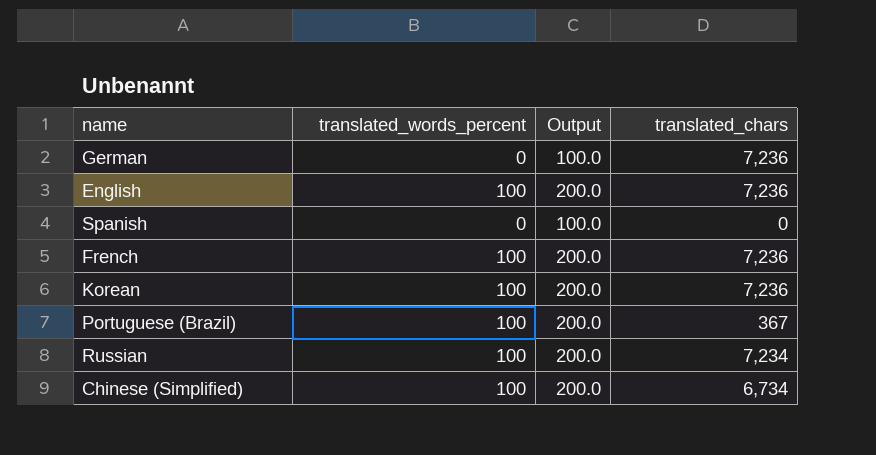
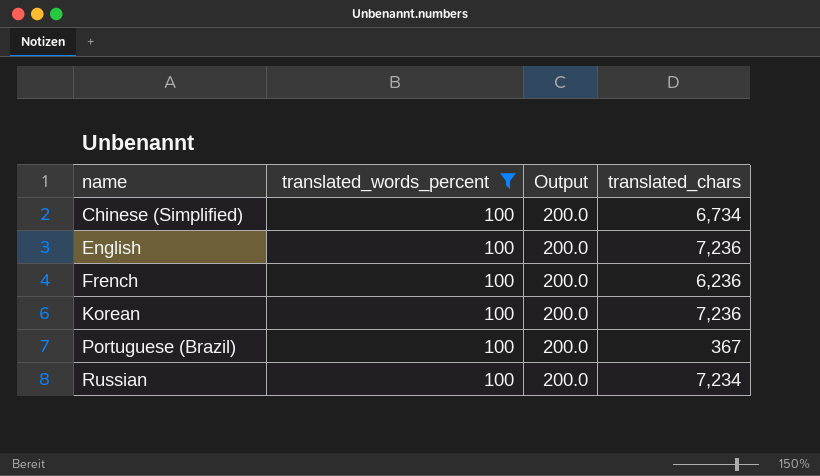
filter: none -> translated_words_percent = 100
row order: none -> name ascending
French | translated_chars: 7,236 -> 6,236

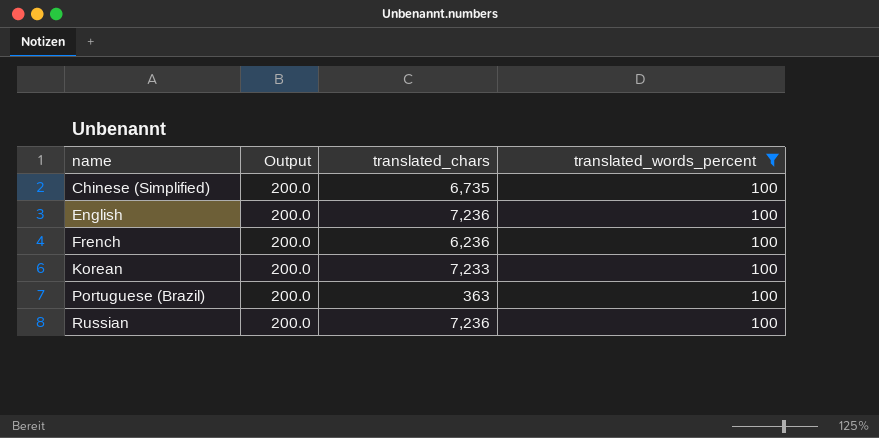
column translated_words_percent | position: 2 -> 4
Chinese (Simplified) | translated_chars: 6,734 -> 6,735
Korean | translated_chars: 7,236 -> 7,233
Portuguese (Brazil) | translated_chars: 367 -> 363
Russian | translated_chars: 7,234 -> 7,236

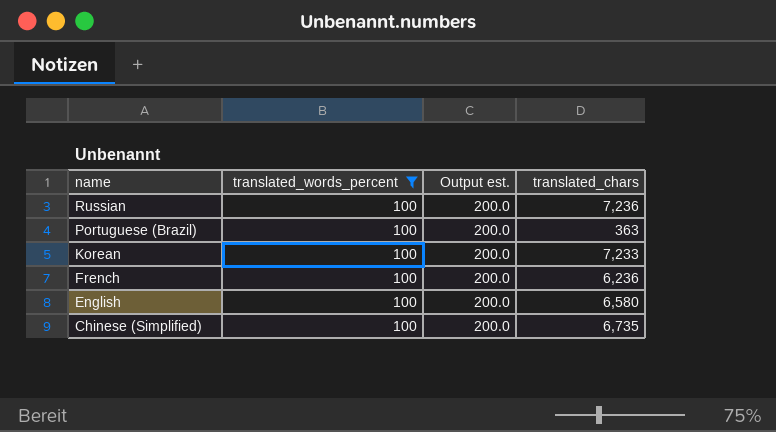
row order: name ascending -> name descending
column translated_words_percent | position: 4 -> 2
column name: Output -> Output est.
English | translated_chars: 7,236 -> 6,580

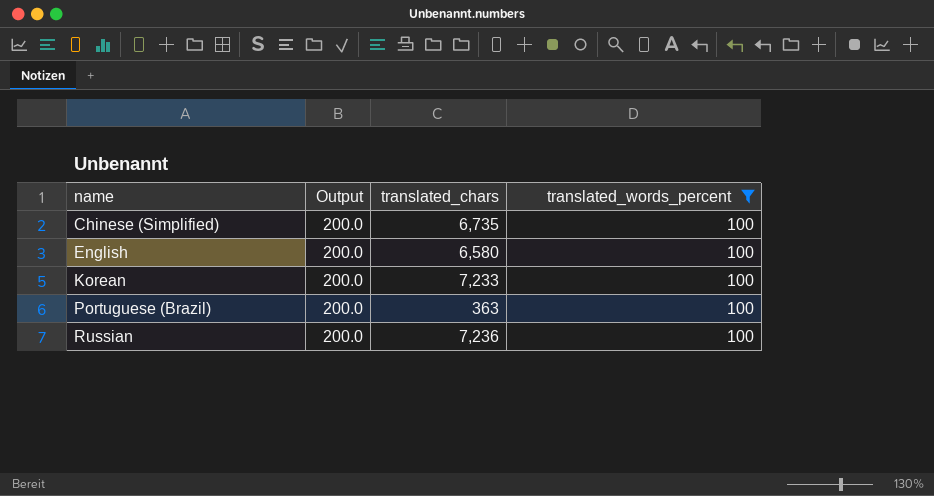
row order: name descending -> name ascending
column name: Output est. -> Output
column translated_words_percent | position: 2 -> 4
row French: 100 | 200.0 | 6,236 -> none

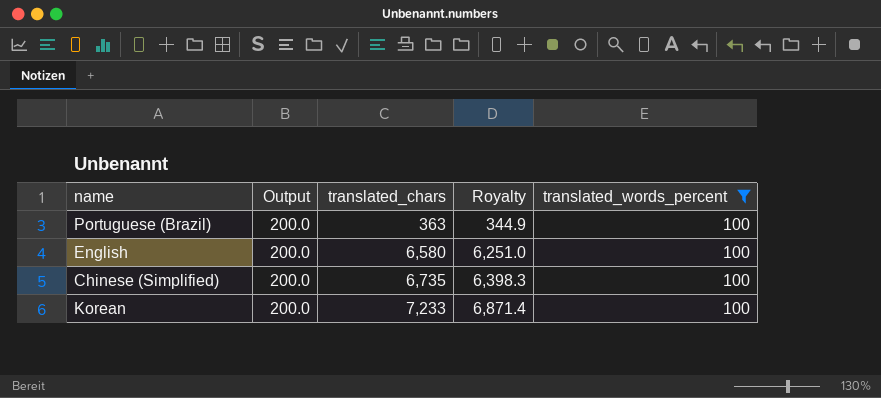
row order: name ascending -> translated_chars ascending
column Royalty | formula: none -> [translated_chars] * 0.95
row Russian: 200.0 | 7,236 | 100 -> none

